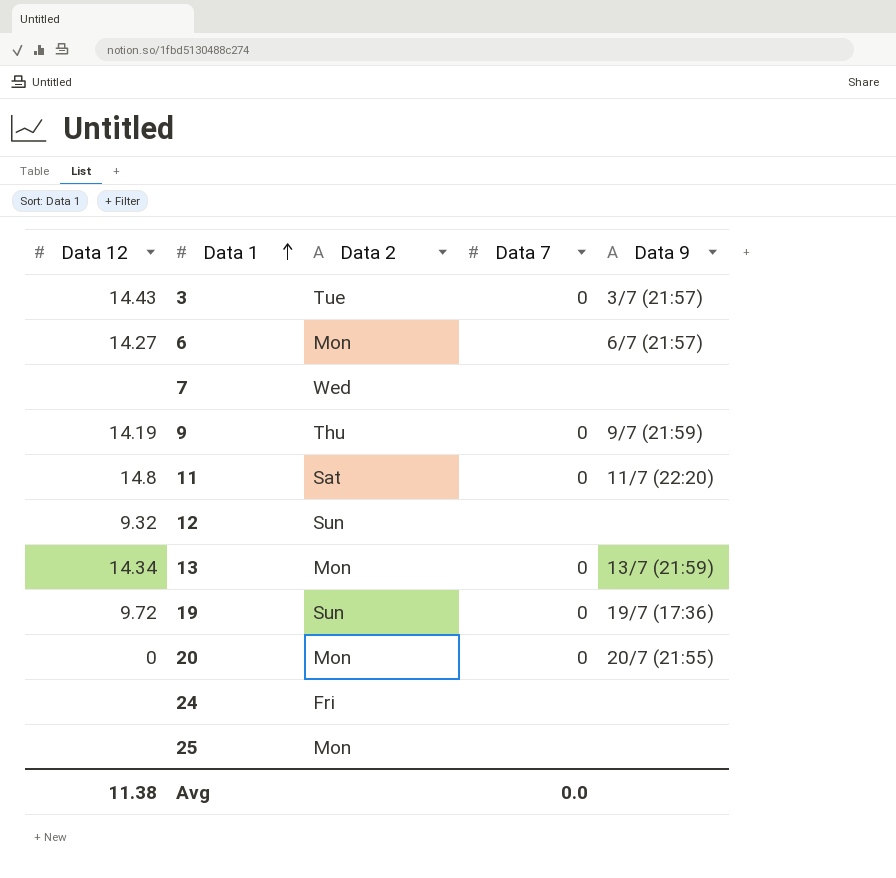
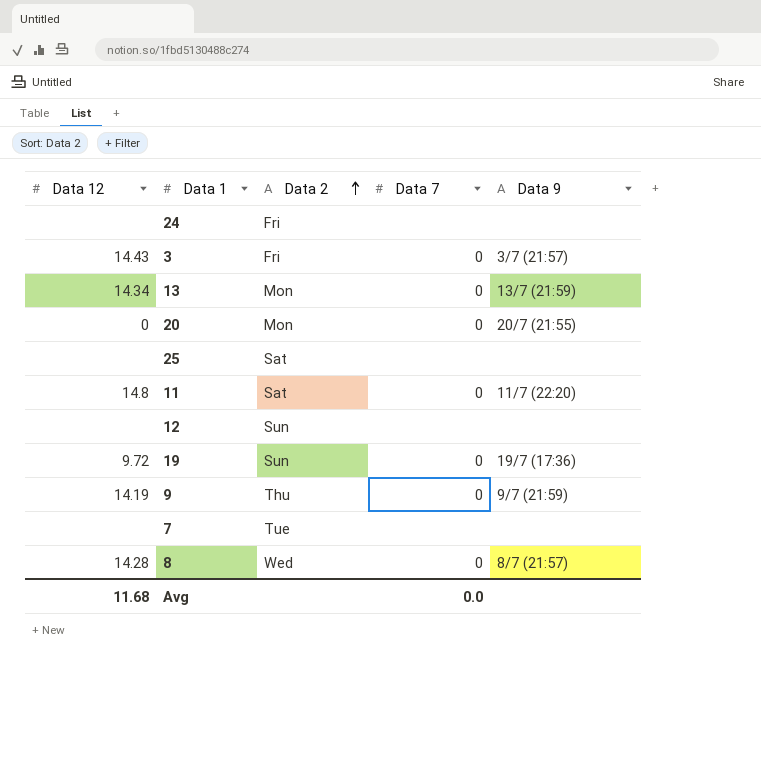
row order: Data 1 ascending -> Data 2 ascending
row 6: 14.27 | Mon | none | 6/7 (21:57) -> none
3 | Data 2: Tue -> Fri
25 | Data 2: Mon -> Sat
12 | Data 12: 9.32 -> none
7 | Data 2: Wed -> Tue
row 8: none -> 14.28 | Wed | 0 | 8/7 (21:57)
Avg | Data 12: 11.38 -> 11.68

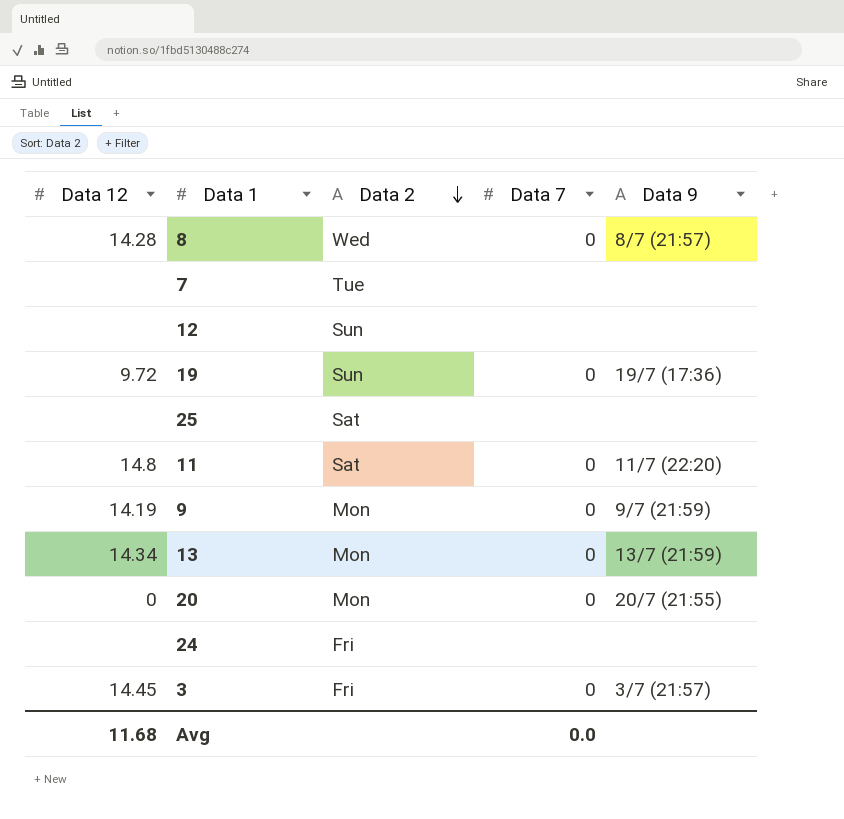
row order: Data 2 ascending -> Data 2 descending
9 | Data 2: Thu -> Mon
3 | Data 12: 14.43 -> 14.45

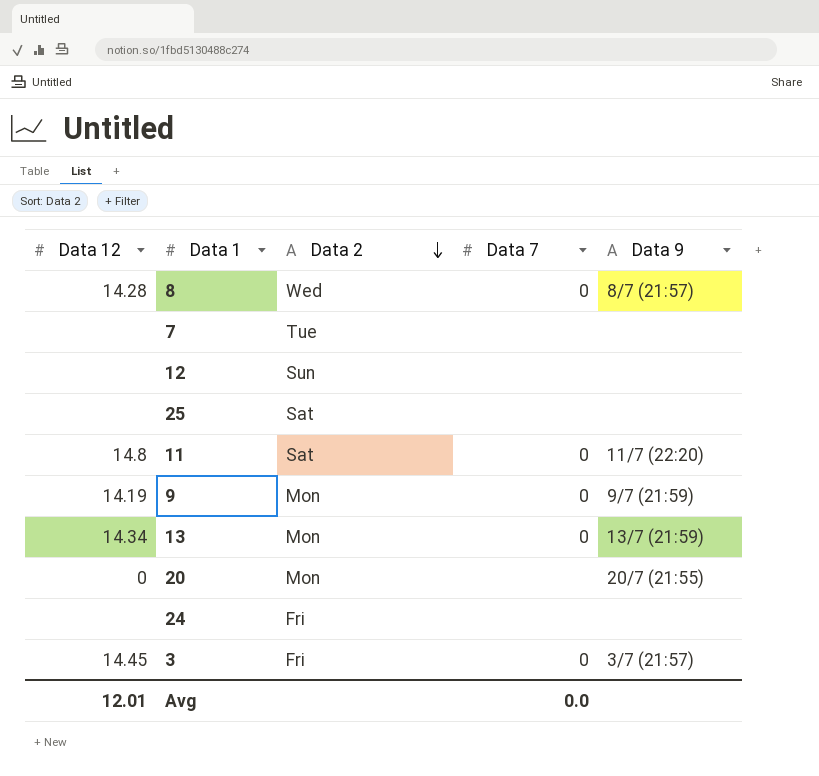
row 19: 9.72 | Sun | 0 | 19/7 (17:36) -> none
20 | Data 7: 0 -> none
Avg | Data 12: 11.68 -> 12.01

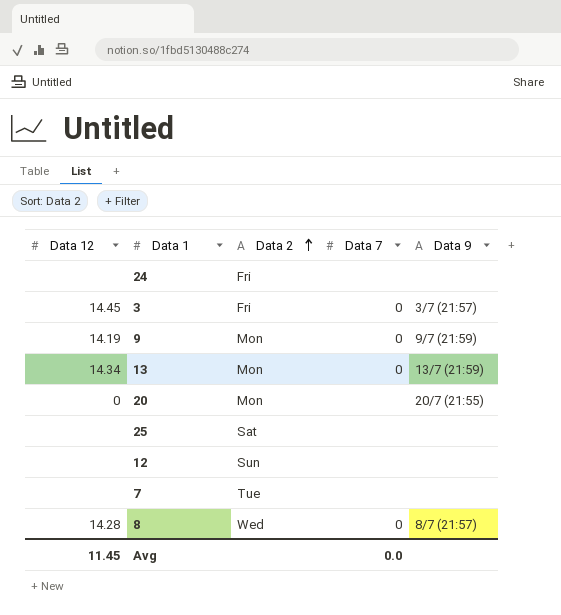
row order: Data 2 descending -> Data 2 ascending
row 11: 14.8 | Sat | 0 | 11/7 (22:20) -> none
Avg | Data 12: 12.01 -> 11.45

